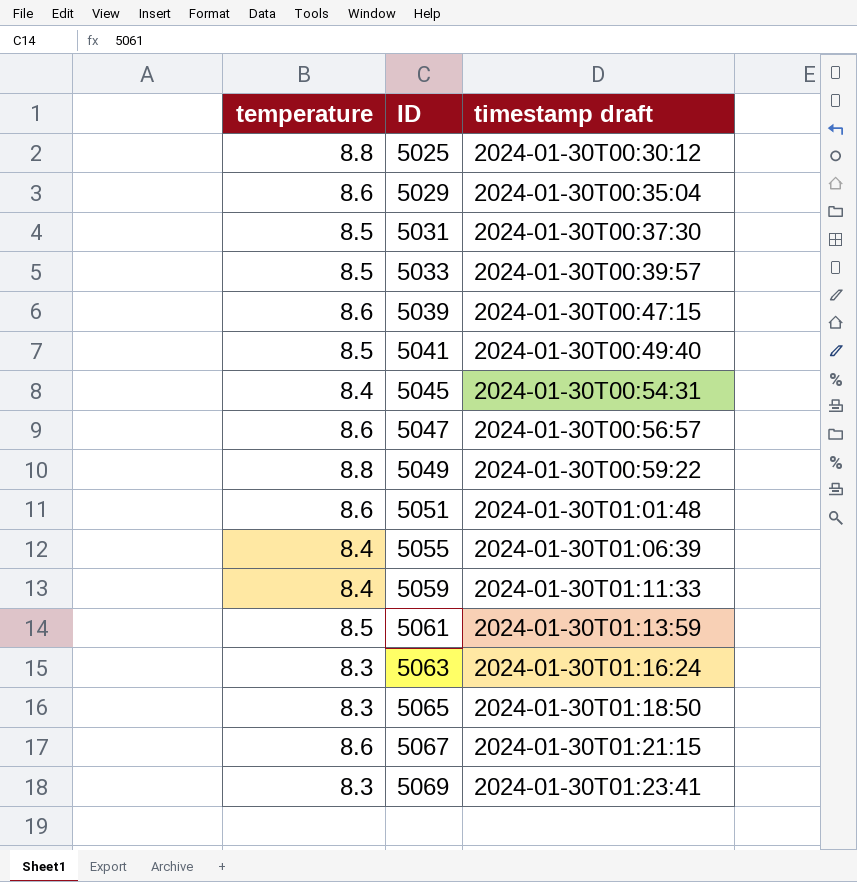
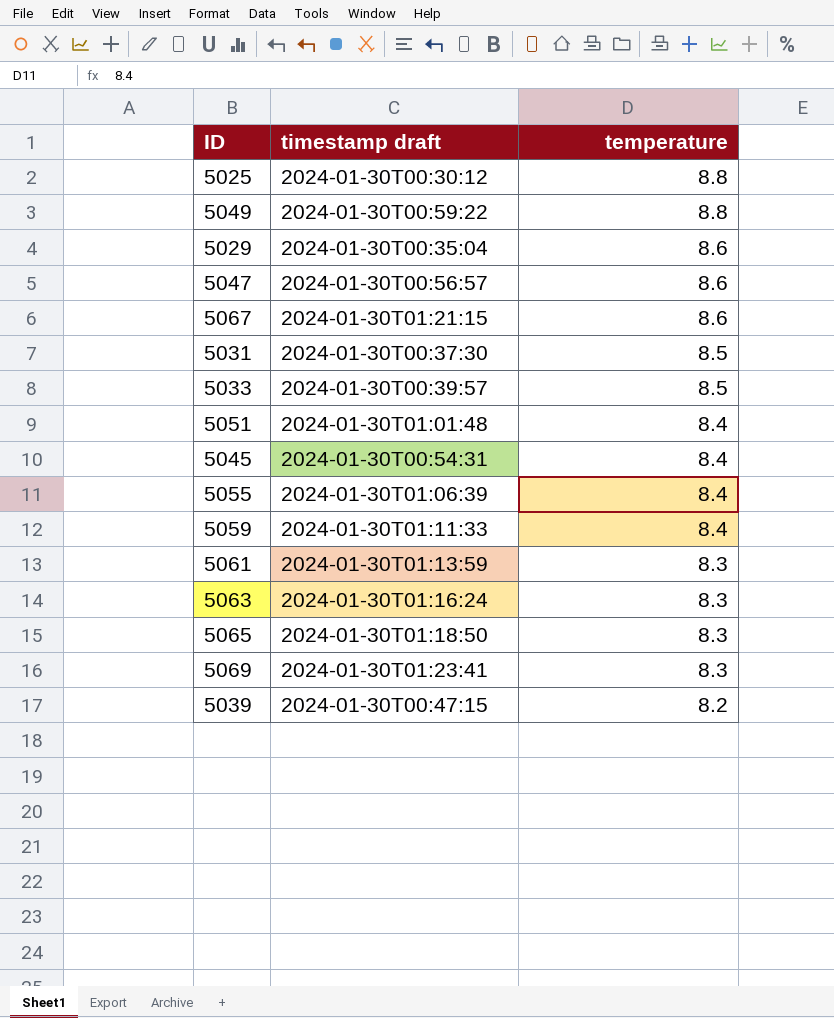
row order: ID ascending -> temperature descending
column temperature | position: 1 -> 3
row 5041: 8.5 | 2024-01-30T00:49:40 -> none
5051 | temperature: 8.6 -> 8.4
5061 | temperature: 8.5 -> 8.3
5039 | temperature: 8.6 -> 8.2

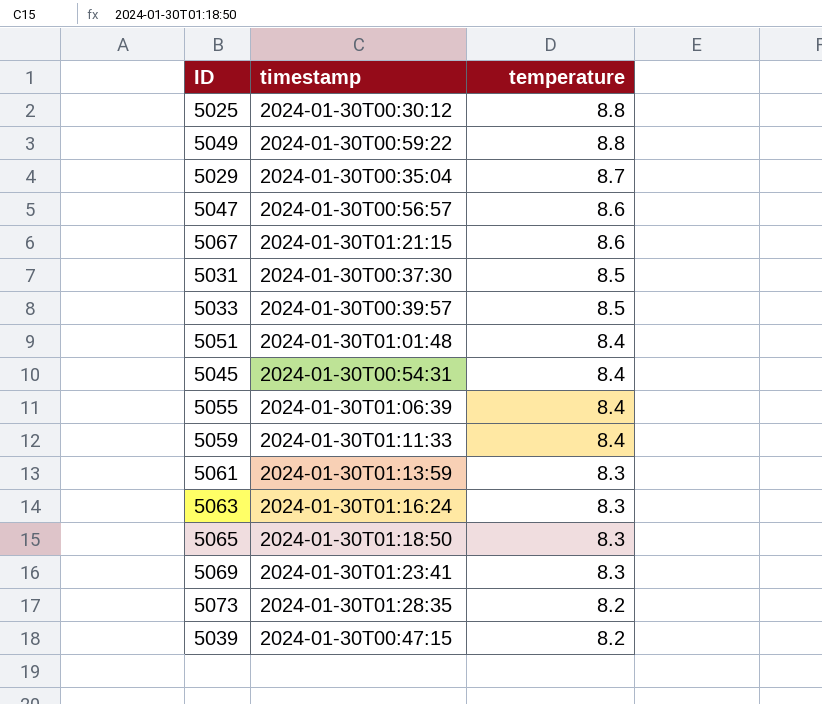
column name: timestamp draft -> timestamp
5029 | temperature: 8.6 -> 8.7
row 5073: none -> 2024-01-30T01:28:35 | 8.2

